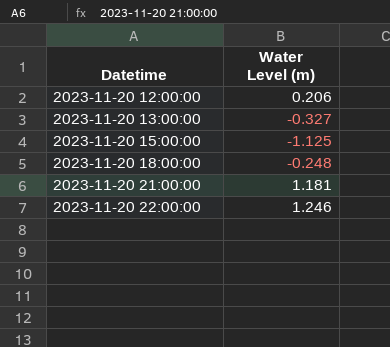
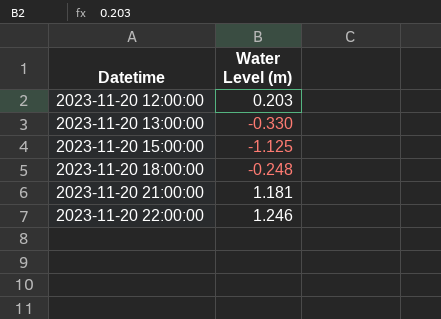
2023-11-20 12:00:00 | Water Level (m): 0.206 -> 0.203
2023-11-20 13:00:00 | Water Level (m): -0.327 -> -0.330

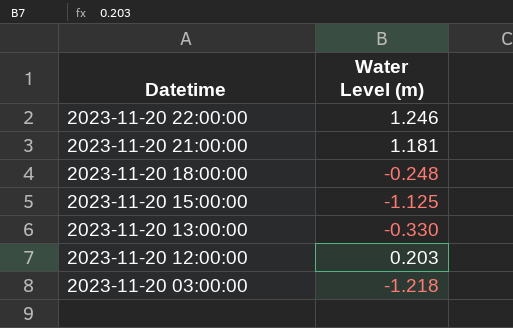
row order: Datetime ascending -> Datetime descending
row 2023-11-20 03:00:00: none -> -1.218

